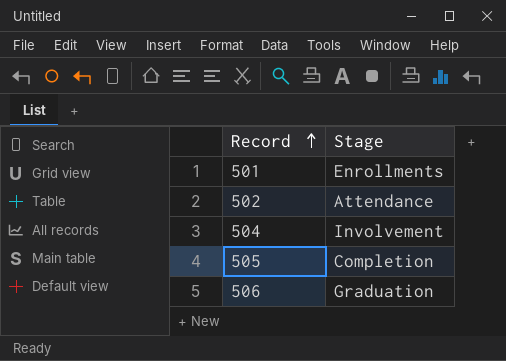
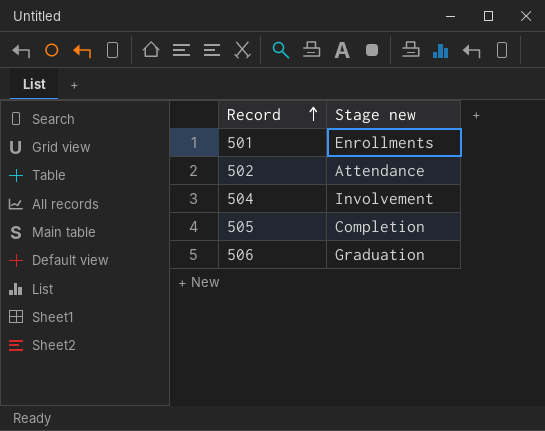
column name: Stage -> Stage new

